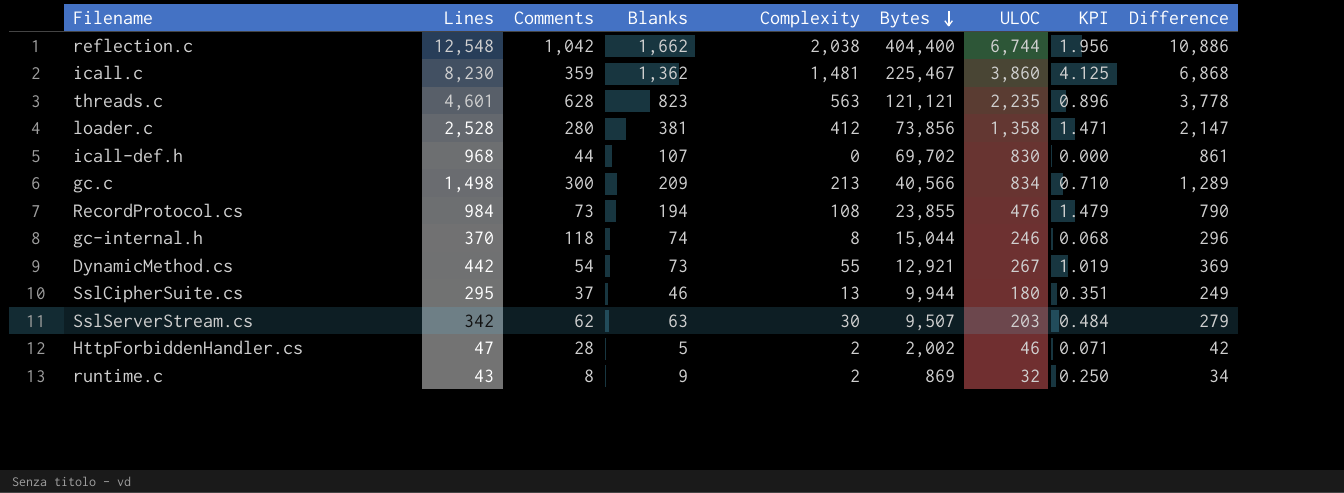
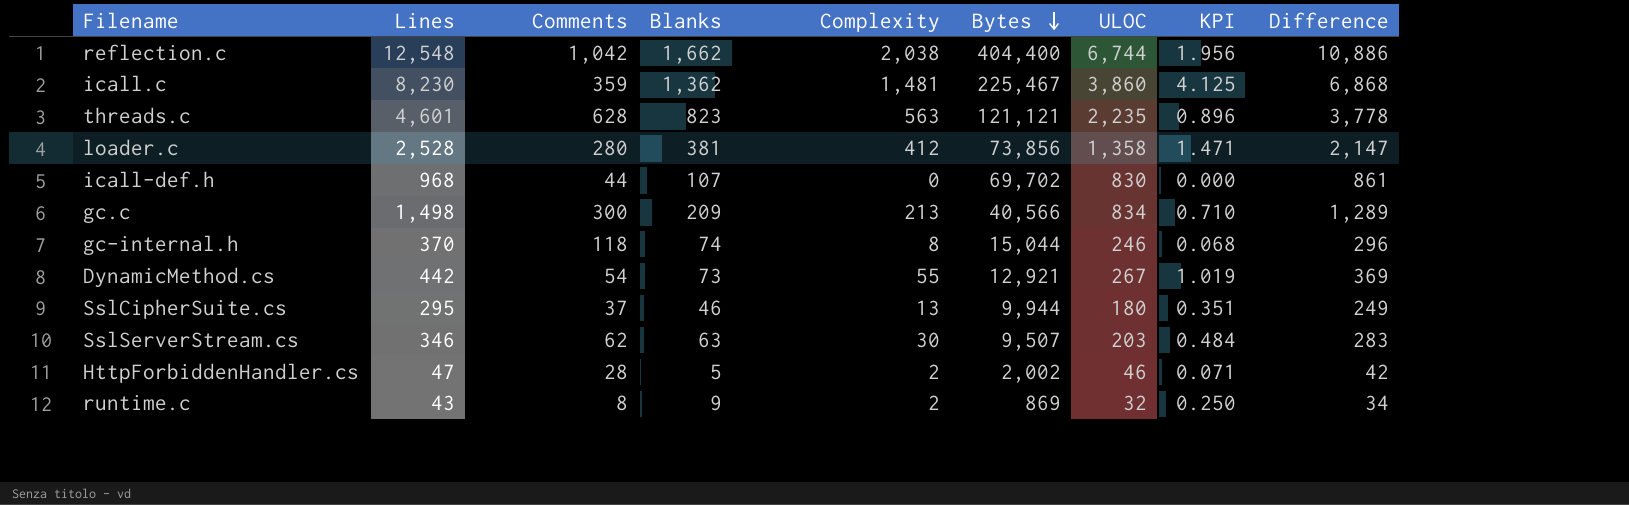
row RecordProtocol.cs: 984 | 73 | 194 | 108 | 23,855 | 476 | 1.479 | 790 -> none
SslServerStream.cs | Lines: 342 -> 346
SslServerStream.cs | Difference: 279 -> 283

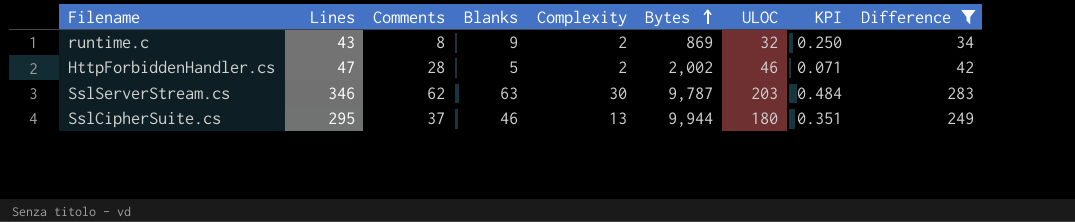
filter: none -> Difference <= 283
row order: Bytes descending -> Bytes ascending
SslServerStream.cs | Bytes: 9,507 -> 9,787

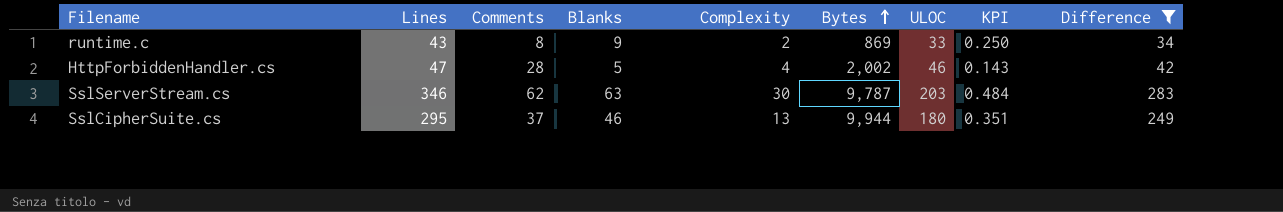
runtime.c | ULOC: 32 -> 33
HttpForbiddenHandler.cs | Complexity: 2 -> 4
HttpForbiddenHandler.cs | KPI: 0.071 -> 0.143

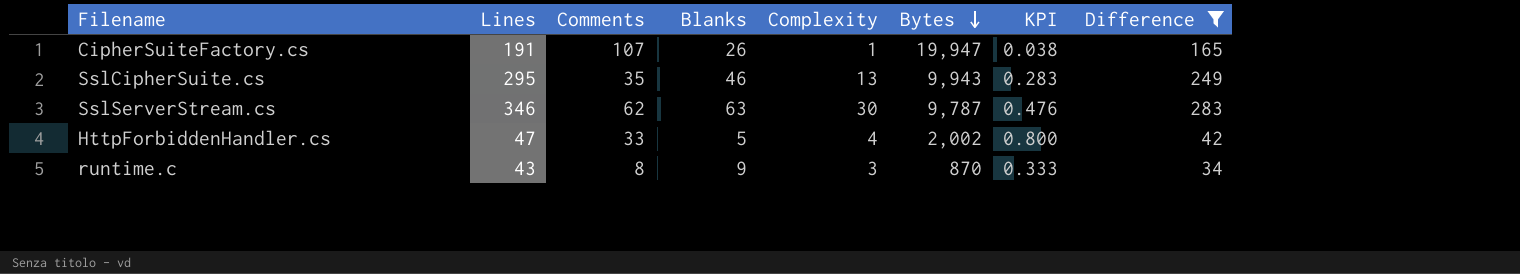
row order: Bytes ascending -> Bytes descending
column ULOC | position: 7 -> none
column KPI | formula: [Complexity] / [Comments] -> [Complexity] / [Blanks]
row CipherSuiteFactory.cs: none -> 191 | 107 | 26 | 1 | 19,947 | 0.038 | 165
SslCipherSuite.cs | Comments: 37 -> 35
SslCipherSuite.cs | Bytes: 9,944 -> 9,943
HttpForbiddenHandler.cs | Comments: 28 -> 33
runtime.c | Complexity: 2 -> 3
runtime.c | Bytes: 869 -> 870

